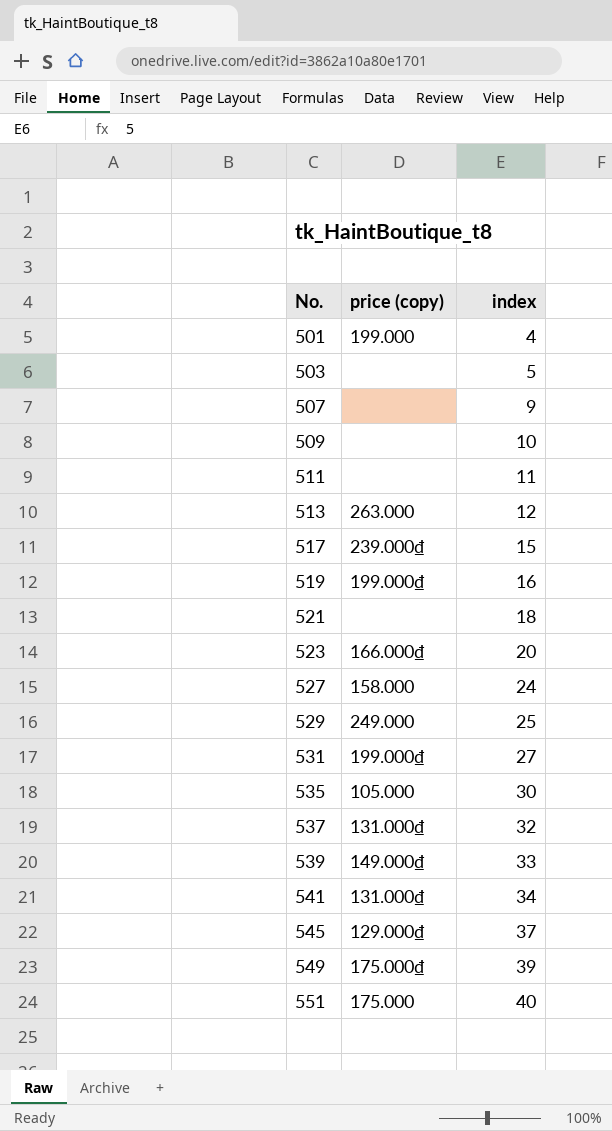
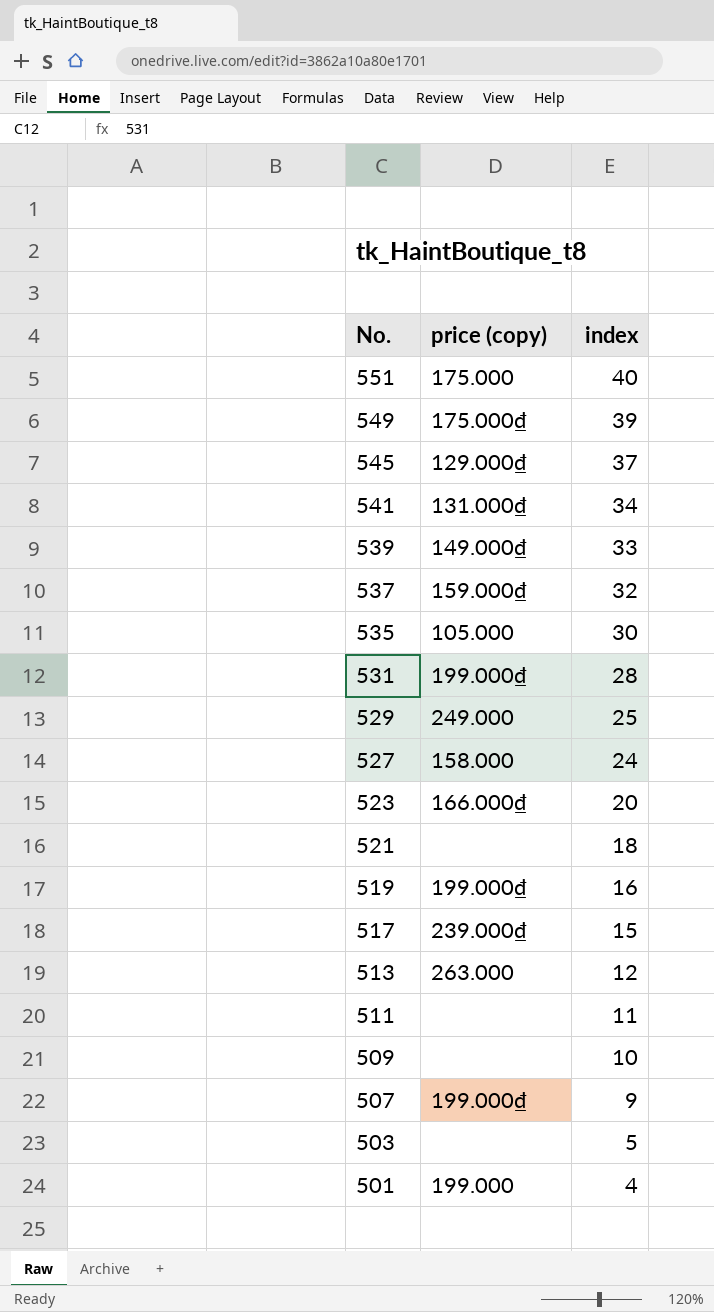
row order: No. ascending -> No. descending
537 | price (copy): 131.000₫ -> 159.000₫
531 | index: 27 -> 28
507 | price (copy): none -> 199.000₫

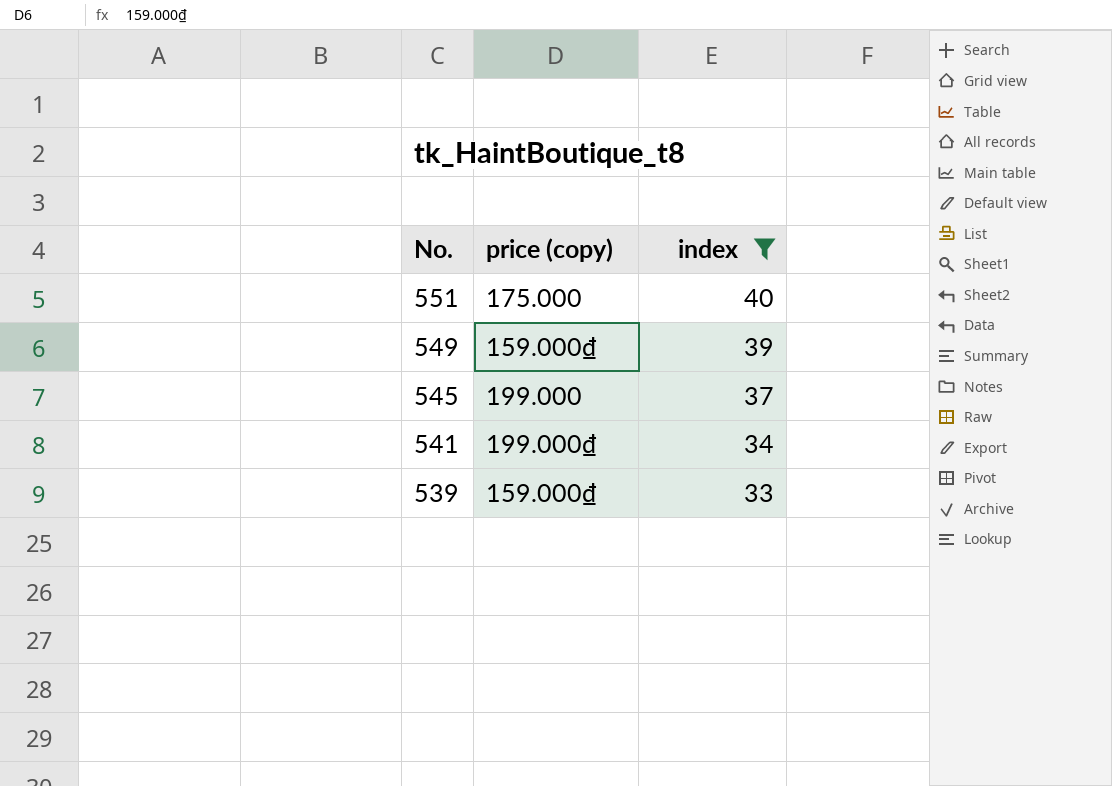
filter: none -> index >= 33
549 | price (copy): 175.000₫ -> 159.000₫
545 | price (copy): 129.000₫ -> 199.000
541 | price (copy): 131.000₫ -> 199.000₫
539 | price (copy): 149.000₫ -> 159.000₫

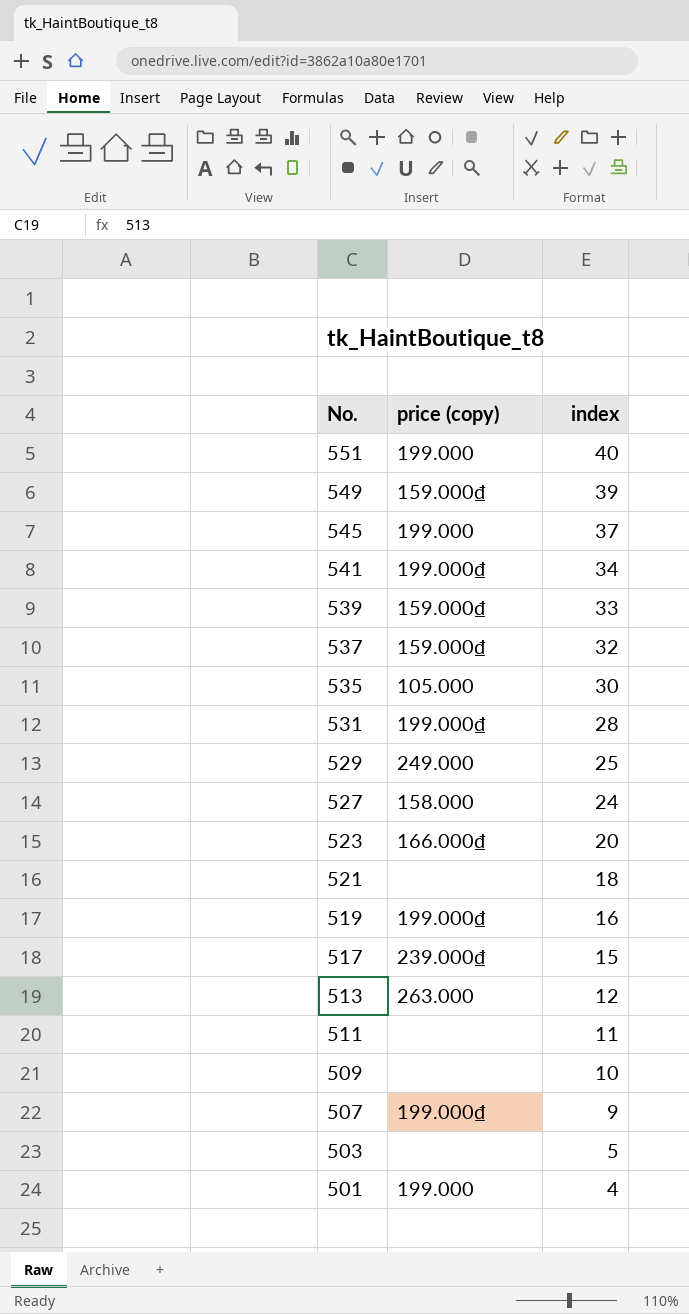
filter: index >= 33 -> none
551 | price (copy): 175.000 -> 199.000

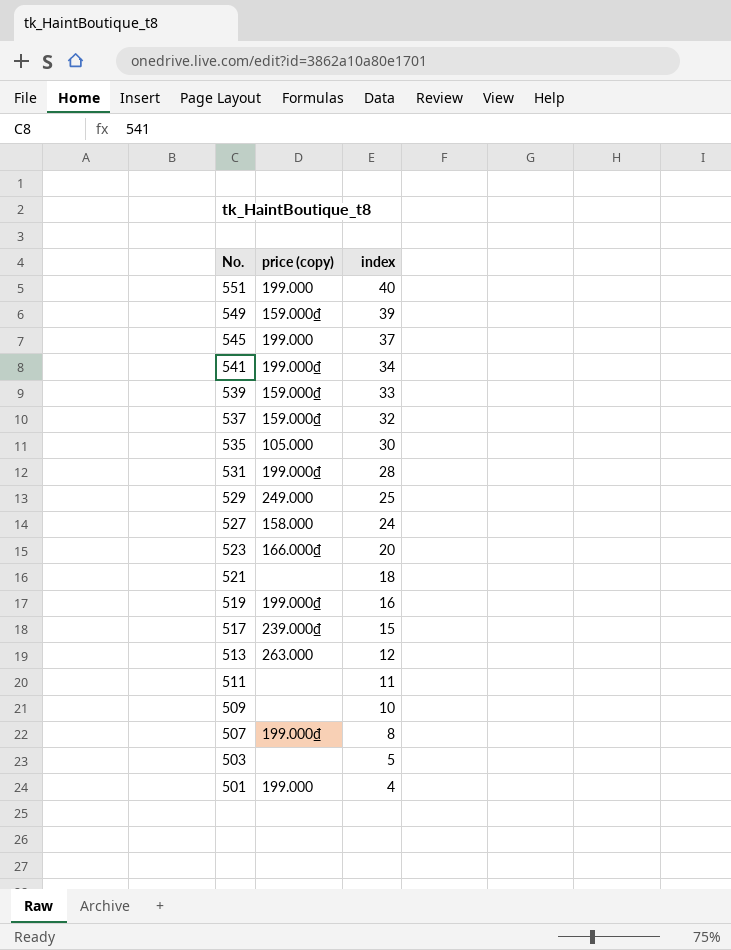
507 | index: 9 -> 8

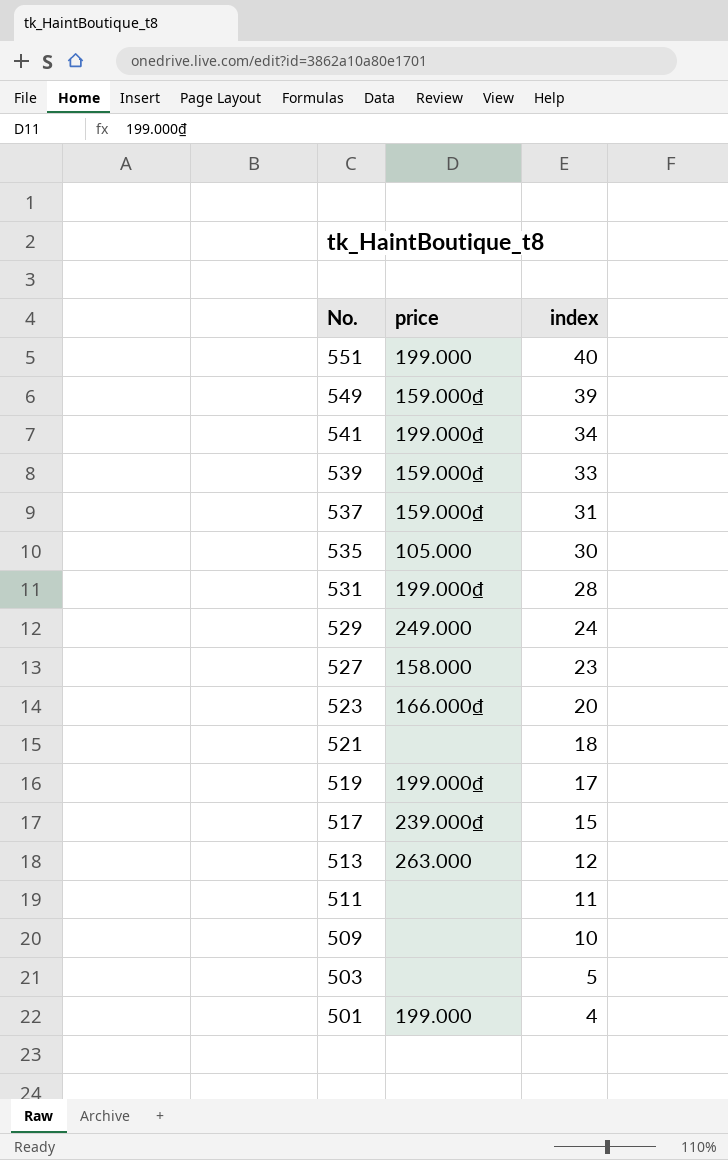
column name: price (copy) -> price
row 545: 199.000 | 37 -> none
row 507: 199.000₫ | 8 -> none
537 | index: 32 -> 31
529 | index: 25 -> 24
527 | index: 24 -> 23
519 | index: 16 -> 17

